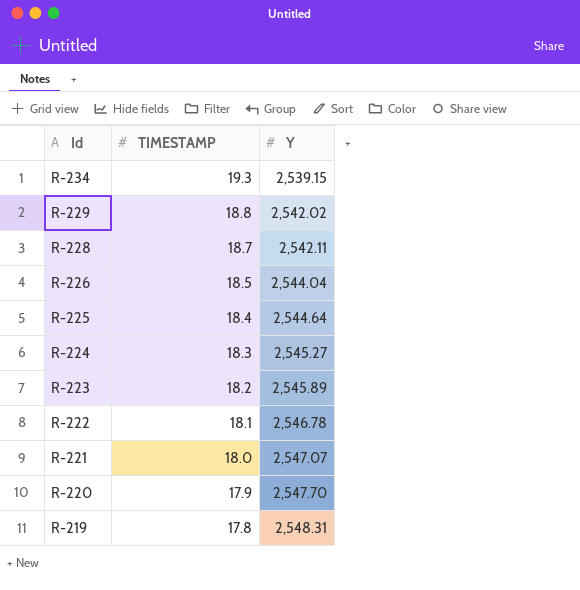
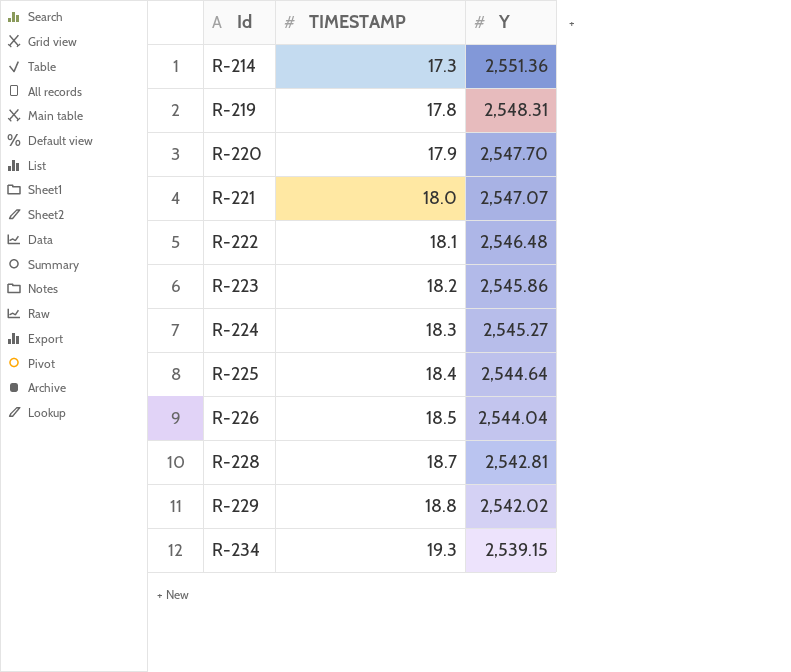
row order: Id descending -> Id ascending
row R-214: none -> 17.3 | 2,551.36
R-222 | Y: 2,546.78 -> 2,546.48
R-223 | Y: 2,545.89 -> 2,545.86
R-228 | Y: 2,542.11 -> 2,542.81

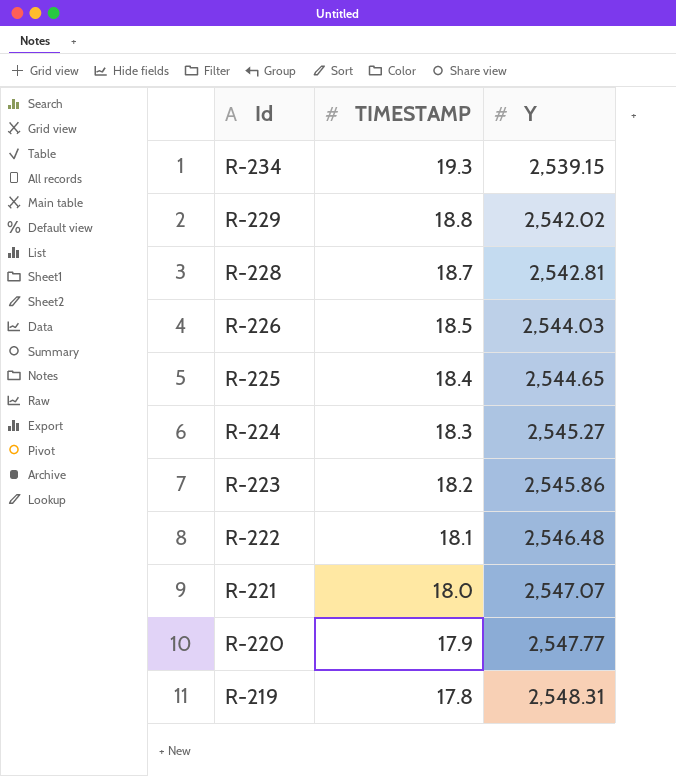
row order: Id ascending -> Id descending
row R-214: 17.3 | 2,551.36 -> none
R-226 | Y: 2,544.04 -> 2,544.03
R-225 | Y: 2,544.64 -> 2,544.65
R-220 | Y: 2,547.70 -> 2,547.77

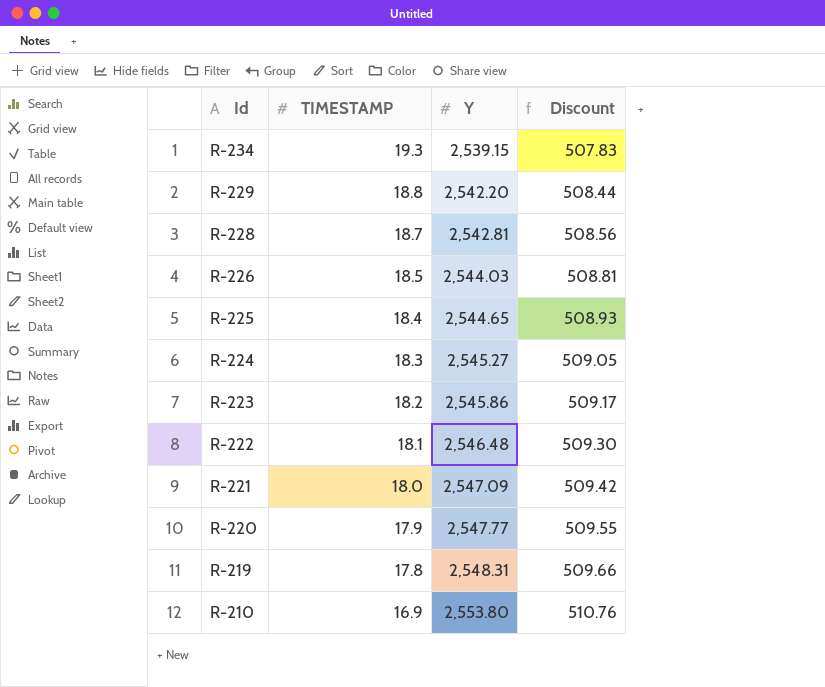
column Discount | formula: none -> [Y] * 0.2
R-229 | Y: 2,542.02 -> 2,542.20
R-221 | Y: 2,547.07 -> 2,547.09
row R-210: none -> 16.9 | 2,553.80 | 510.76

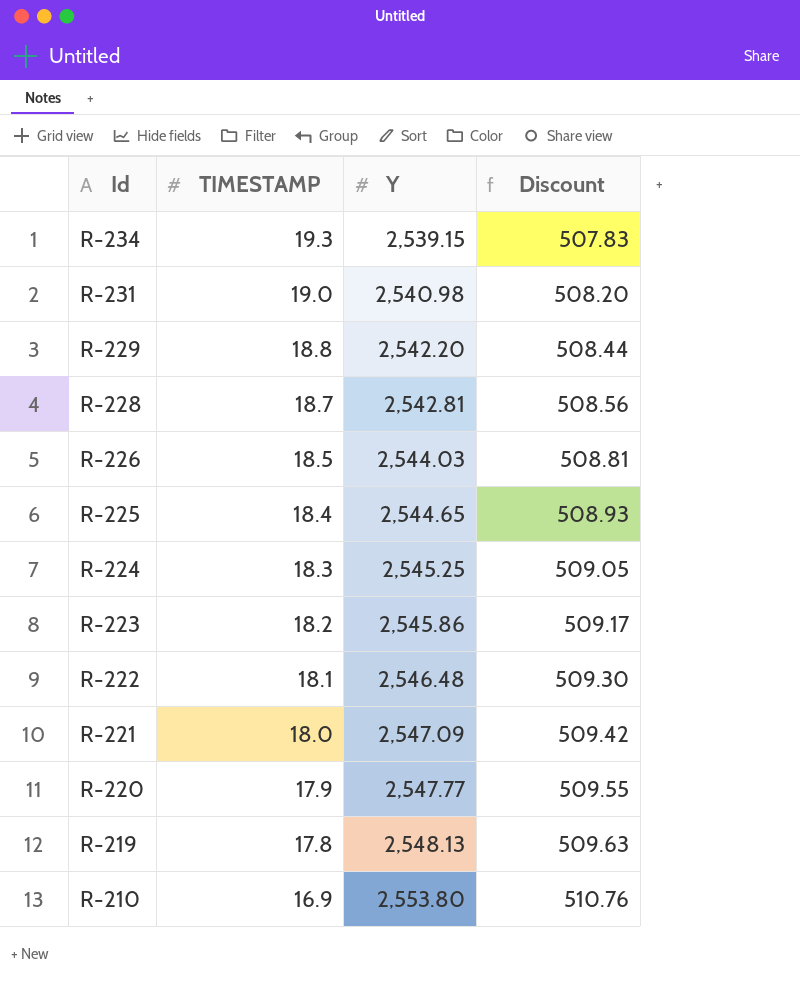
row R-231: none -> 19.0 | 2,540.98 | 508.20
R-224 | Y: 2,545.27 -> 2,545.25
R-219 | Y: 2,548.31 -> 2,548.13
R-219 | Discount: 509.66 -> 509.63

